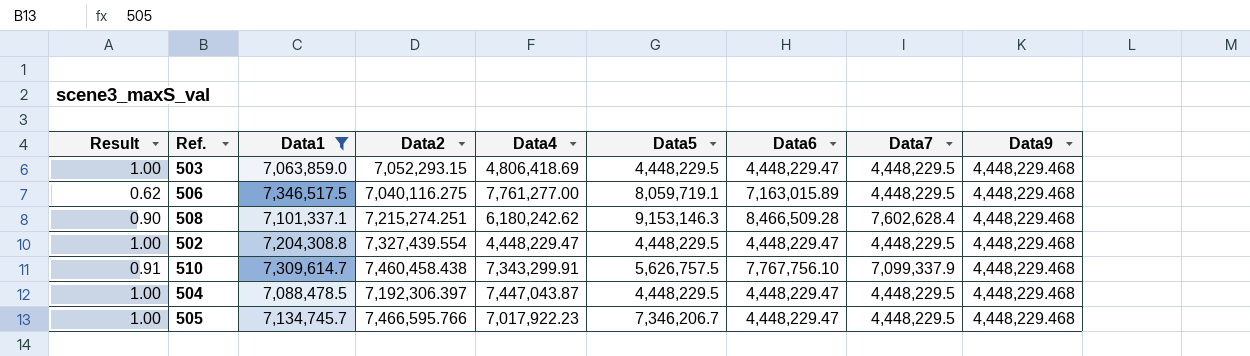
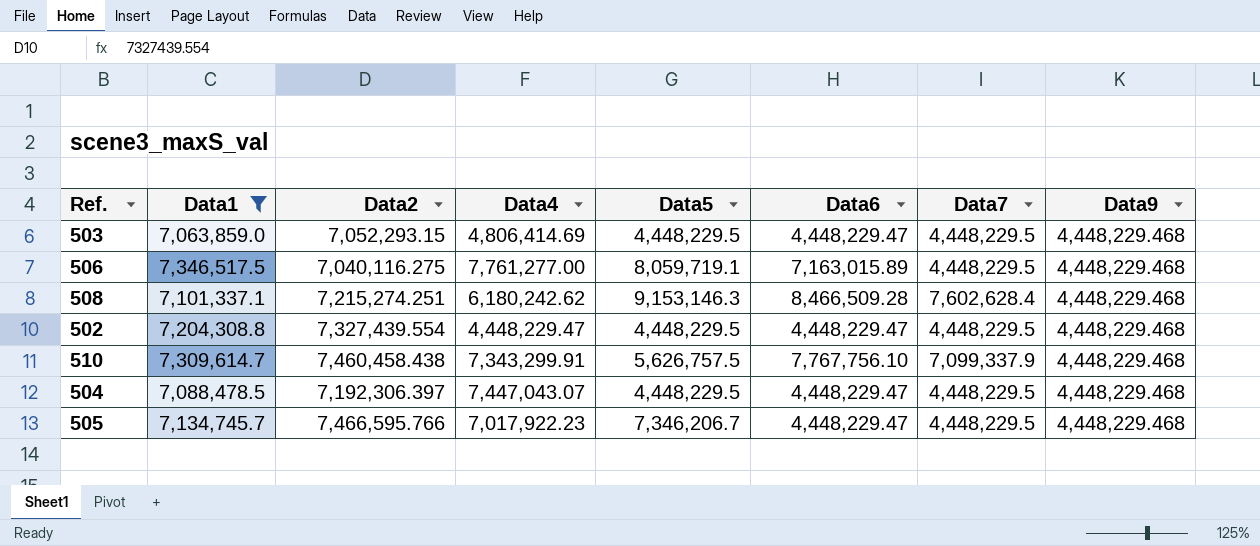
column Result | formula: [Data7] / [Data6] -> none
503 | Data4: 4,806,418.69 -> 4,806,414.69
504 | Data4: 7,447,043.87 -> 7,447,043.07

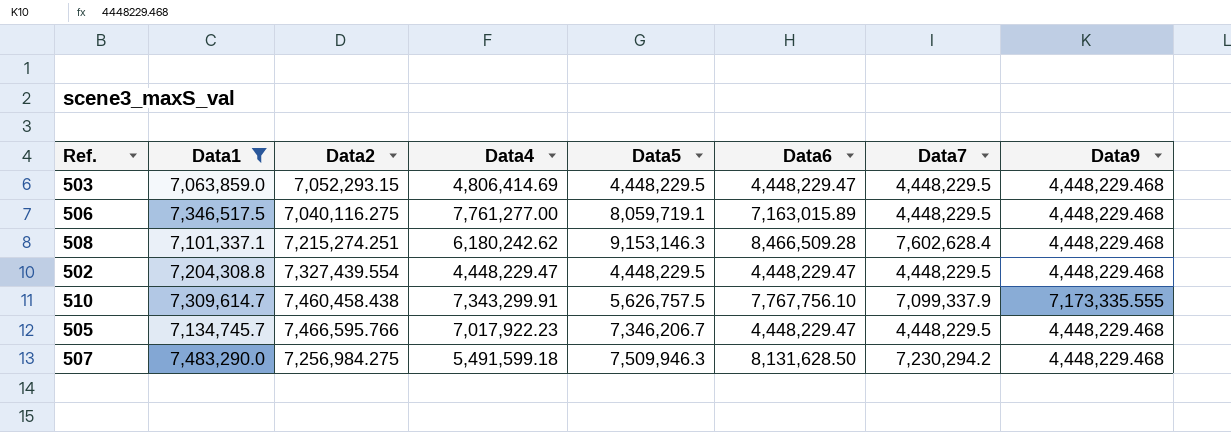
row 504: 7,088,478.5 | 7,192,306.397 | 7,447,043.07 | 4,448,229.5 | 4,448,229.47 | 4,448,229.5 | 4,448,229.468 -> none
510 | Data9: 4,448,229.468 -> 7,173,335.555
row 507: none -> 7,483,290.0 | 7,256,984.275 | 5,491,599.18 | 7,509,946.3 | 8,131,628.50 | 7,230,294.2 | 4,448,229.468

